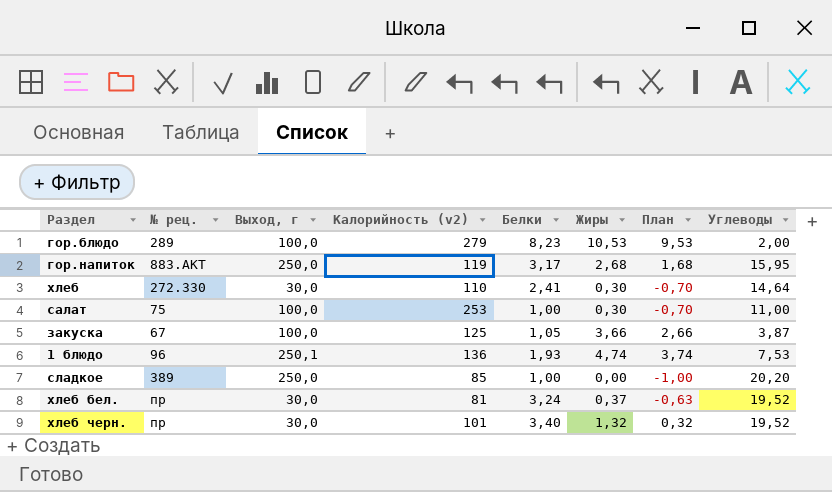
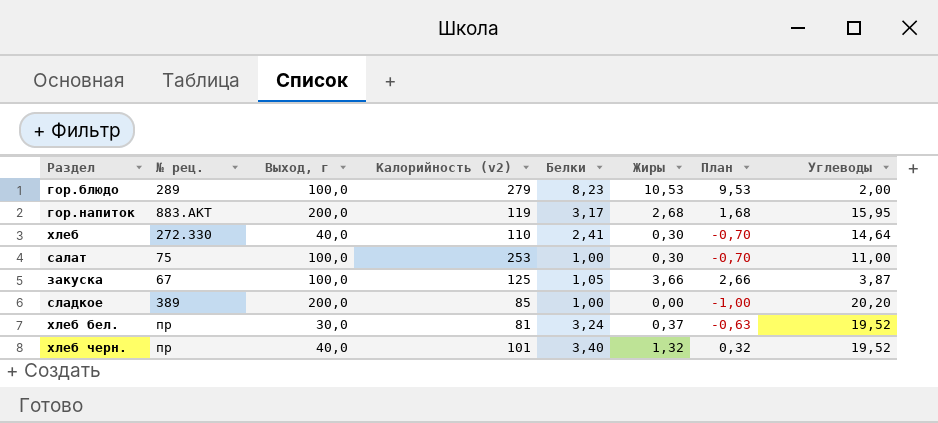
row 1 блюдо: 96 | 250,1 | 136 | 1,93 | 4,74 | 3,74 | 7,53 -> none
гор.напиток | Выход, г: 250,0 -> 200,0
хлеб | Выход, г: 30,0 -> 40,0
сладкое | Выход, г: 250,0 -> 200,0
хлеб черн. | Выход, г: 30,0 -> 40,0

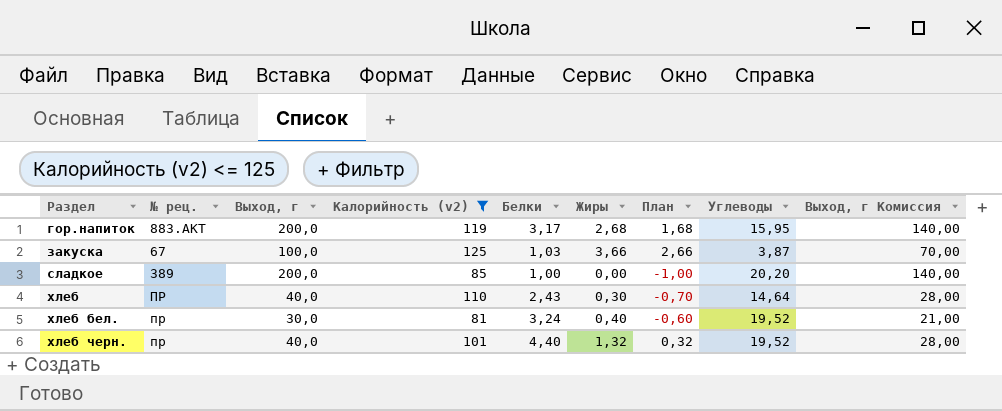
filter: none -> Калорийность (v2) <= 125
row order: none -> Раздел ascending
column Выход, г Комиссия | formula: none -> [Выход, г] * 0,7
закуска | Белки: 1,05 -> 1,03
хлеб | № рец.: 272.330 -> ПР
хлеб | Белки: 2,41 -> 2,43
хлеб бел. | Жиры: 0,37 -> 0,40
хлеб бел. | План: -0,63 -> -0,60
хлеб черн. | Белки: 3,40 -> 4,40

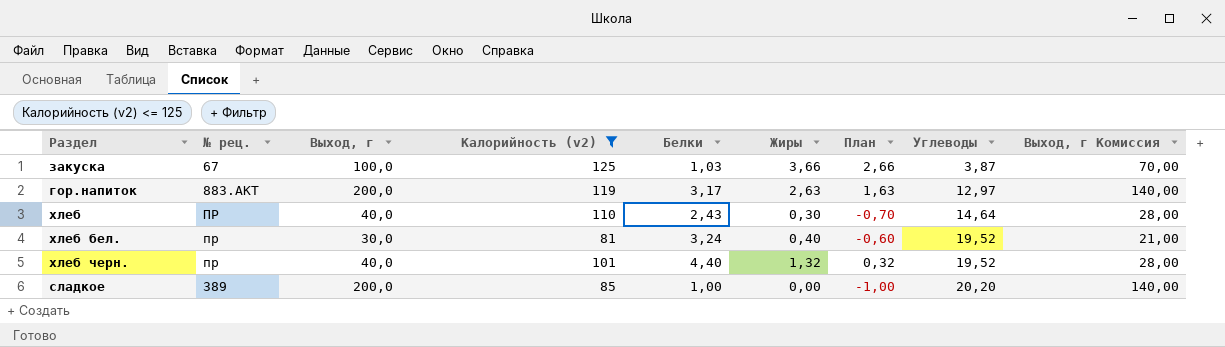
row order: Раздел ascending -> Углеводы ascending
гор.напиток | Жиры: 2,68 -> 2,63
гор.напиток | План: 1,68 -> 1,63
гор.напиток | Углеводы: 15,95 -> 12,97

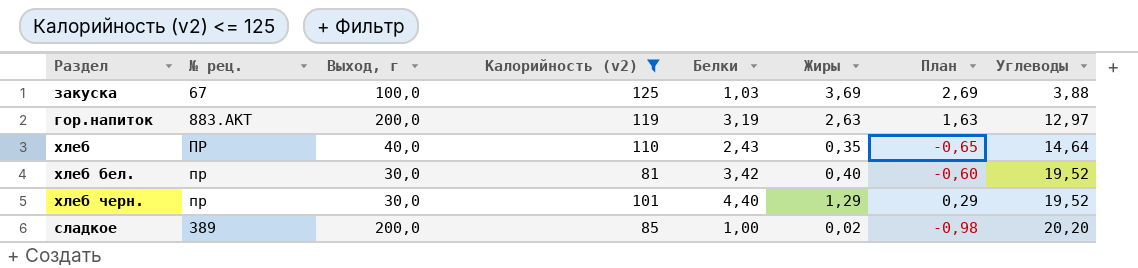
column Выход, г Комиссия | formula: [Выход, г] * 0,7 -> none
закуска | Жиры: 3,66 -> 3,69
закуска | План: 2,66 -> 2,69
закуска | Углеводы: 3,87 -> 3,88
гор.напиток | Белки: 3,17 -> 3,19
хлеб | Жиры: 0,30 -> 0,35
хлеб | План: -0,70 -> -0,65
хлеб бел. | Белки: 3,24 -> 3,42
хлеб черн. | Выход, г: 40,0 -> 30,0
хлеб черн. | Жиры: 1,32 -> 1,29
хлеб черн. | План: 0,32 -> 0,29
сладкое | Жиры: 0,00 -> 0,02
сладкое | План: -1,00 -> -0,98

